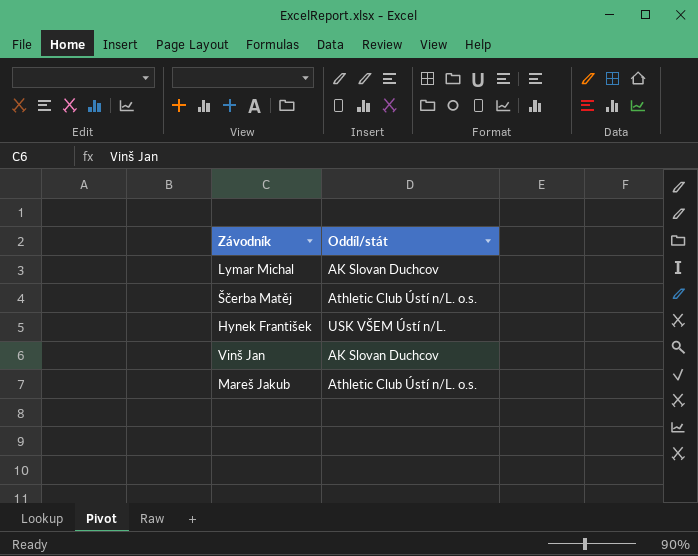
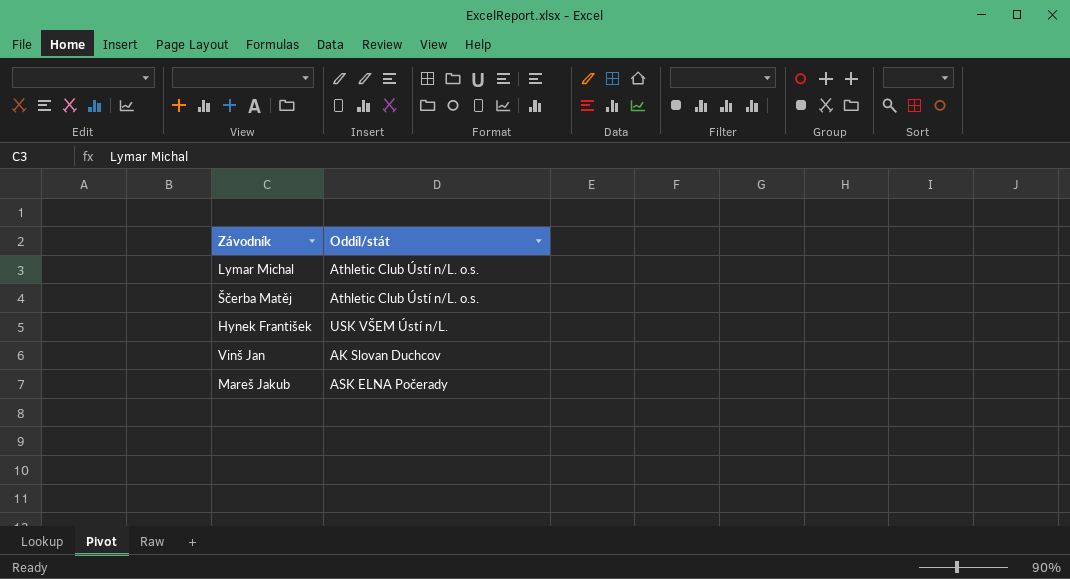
Lymar Michal | Oddíl/stát: AK Slovan Duchcov -> Athletic Club Ústí n/L. o.s.
Mareš Jakub | Oddíl/stát: Athletic Club Ústí n/L. o.s. -> ASK ELNA Počerady

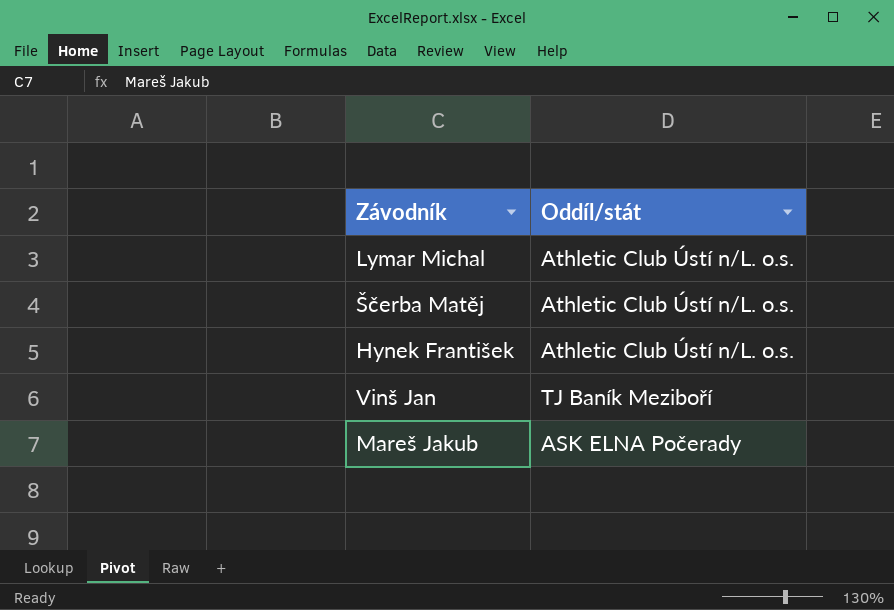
Hynek František | Oddíl/stát: USK VŠEM Ústí n/L. -> Athletic Club Ústí n/L. o.s.
Vinš Jan | Oddíl/stát: AK Slovan Duchcov -> TJ Baník Meziboří

